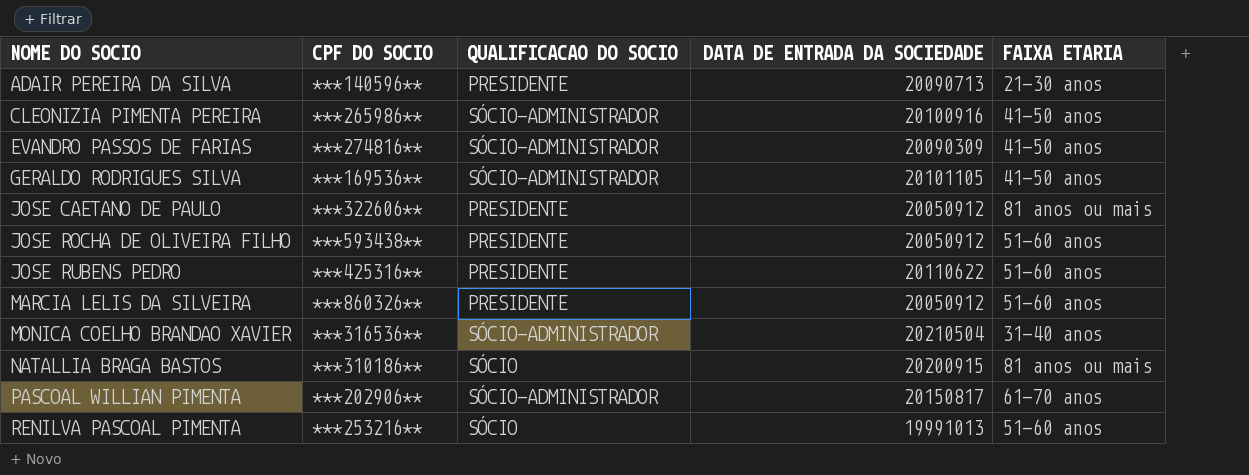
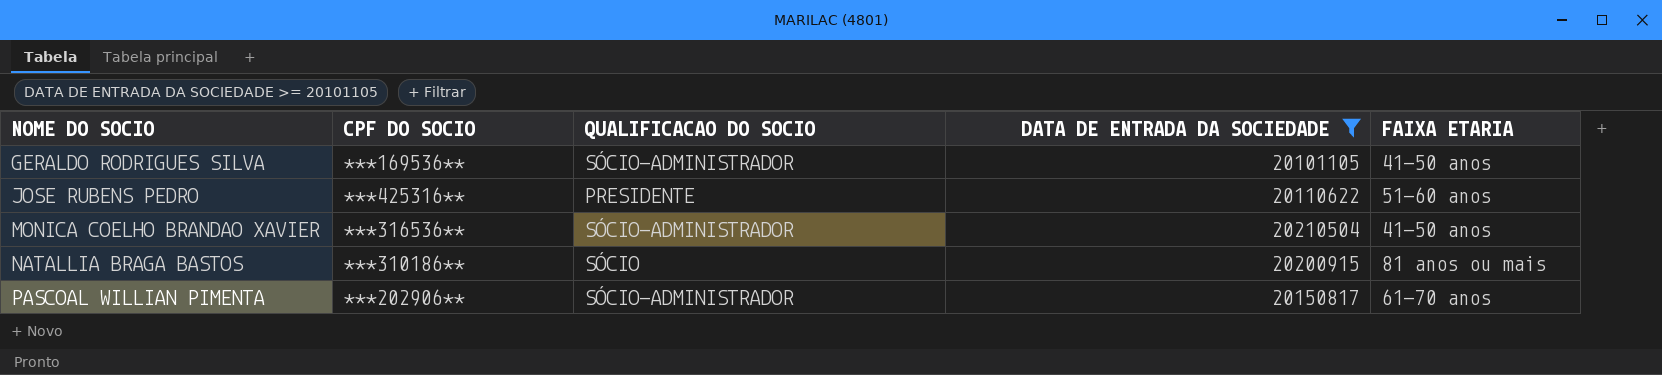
filter: none -> DATA DE ENTRADA DA SOCIEDADE >= 20101105
MONICA COELHO BRANDAO XAVIER | FAIXA ETARIA: 31-40 anos -> 41-50 anos

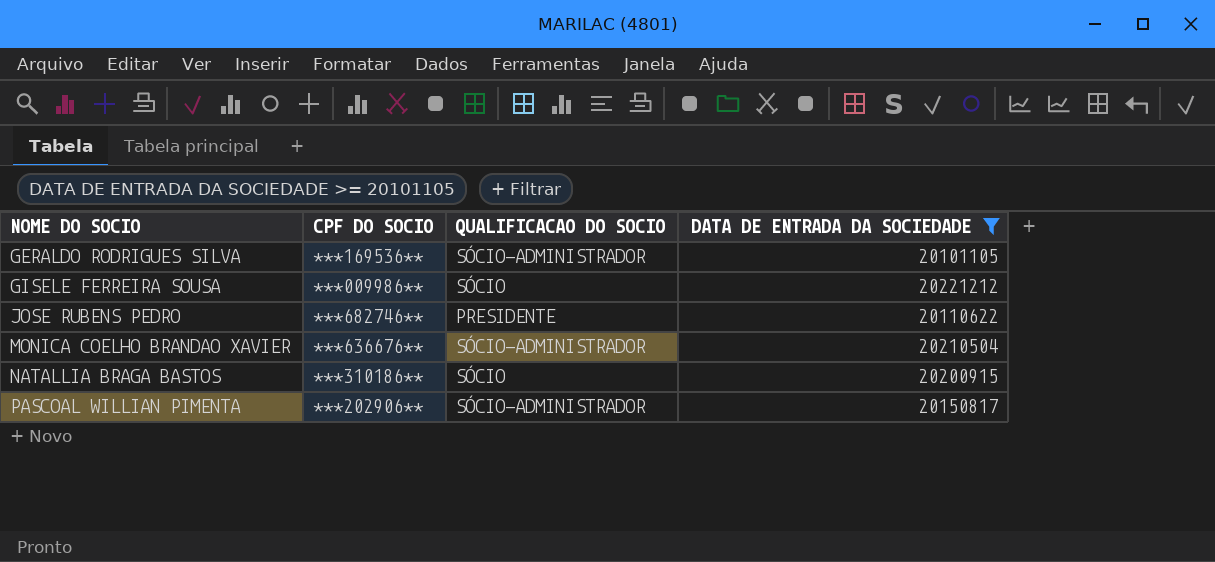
column FAIXA ETARIA | position: 5 -> none
row GISELE FERREIRA SOUSA: none -> ***009986** | SÓCIO | 20221212
JOSE RUBENS PEDRO | CPF DO SOCIO: ***425316** -> ***682746**
MONICA COELHO BRANDAO XAVIER | CPF DO SOCIO: ***316536** -> ***636676**

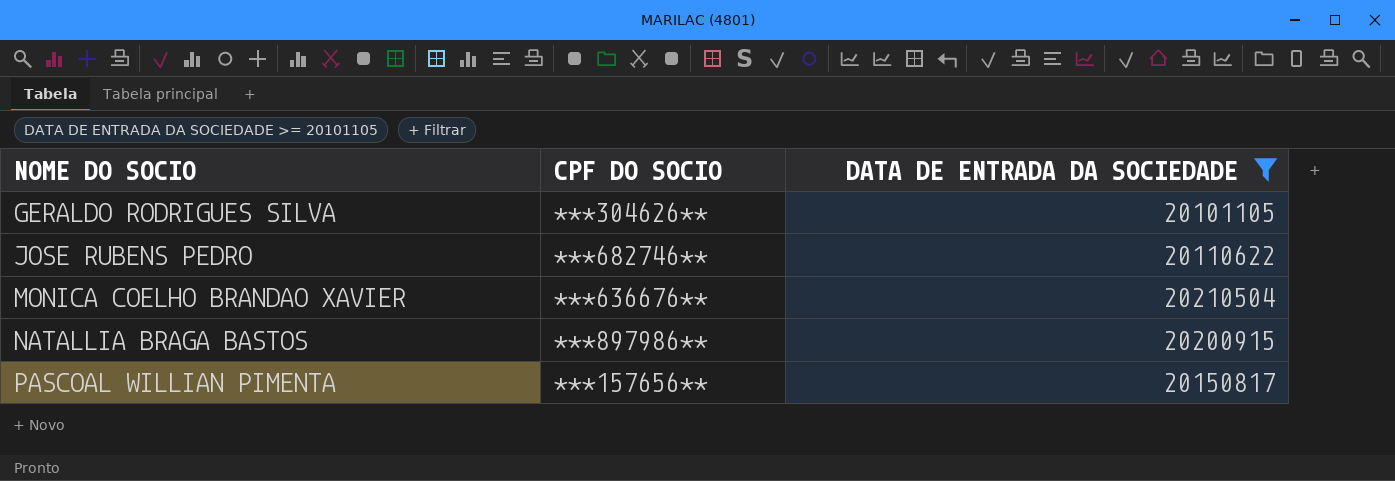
column QUALIFICACAO DO SOCIO | position: 3 -> none
row GISELE FERREIRA SOUSA: ***009986** | SÓCIO | 20221212 -> none
GERALDO RODRIGUES SILVA | CPF DO SOCIO: ***169536** -> ***304626**
NATALLIA BRAGA BASTOS | CPF DO SOCIO: ***310186** -> ***897986**
PASCOAL WILLIAN PIMENTA | CPF DO SOCIO: ***202906** -> ***157656**

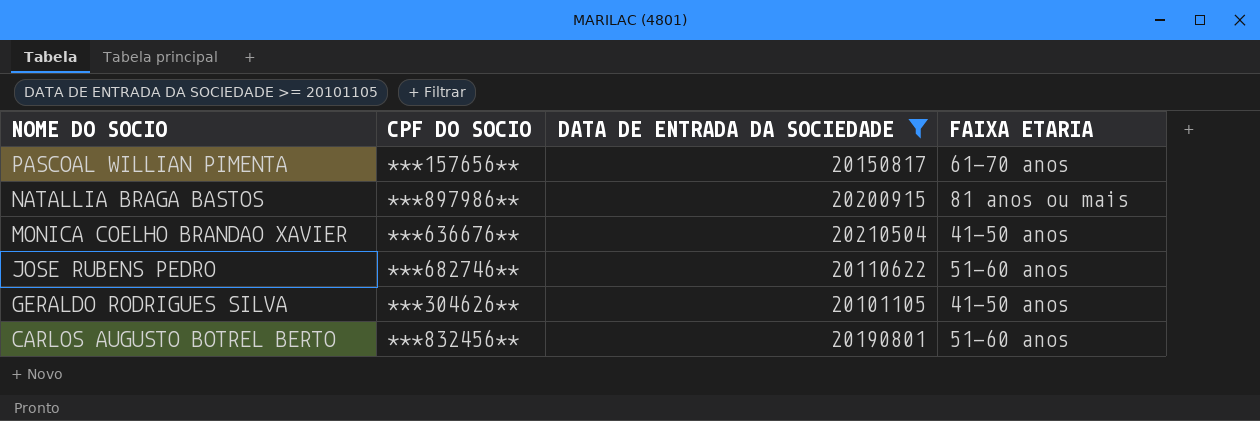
row order: NOME DO SOCIO ascending -> NOME DO SOCIO descending
column FAIXA ETARIA | position: none -> 4
row CARLOS AUGUSTO BOTREL BERTO: none -> ***832456** | 20190801 | 51-60 anos

